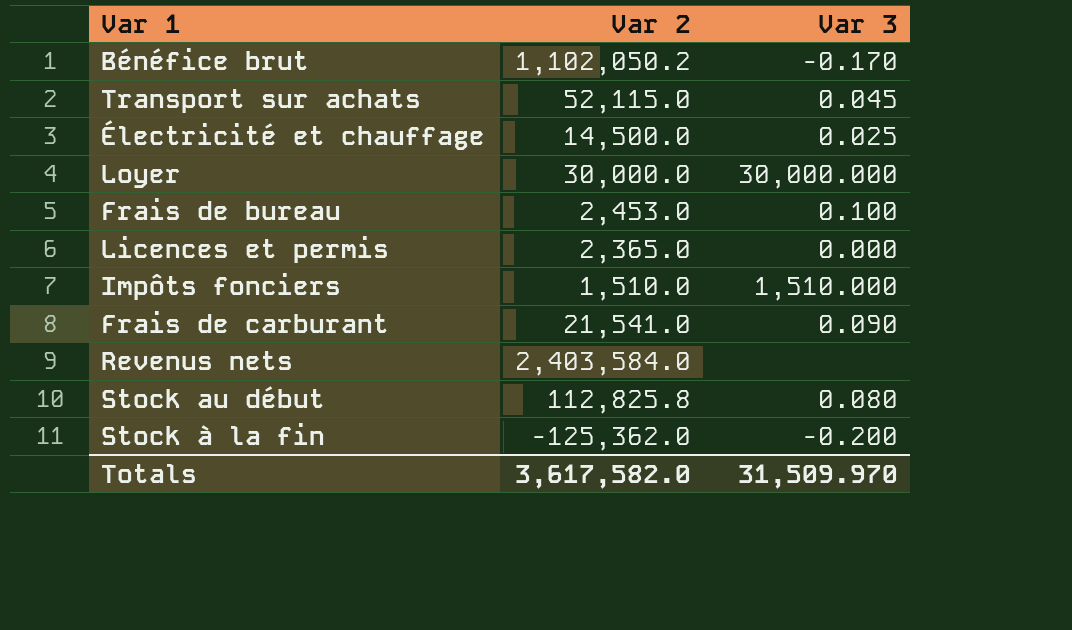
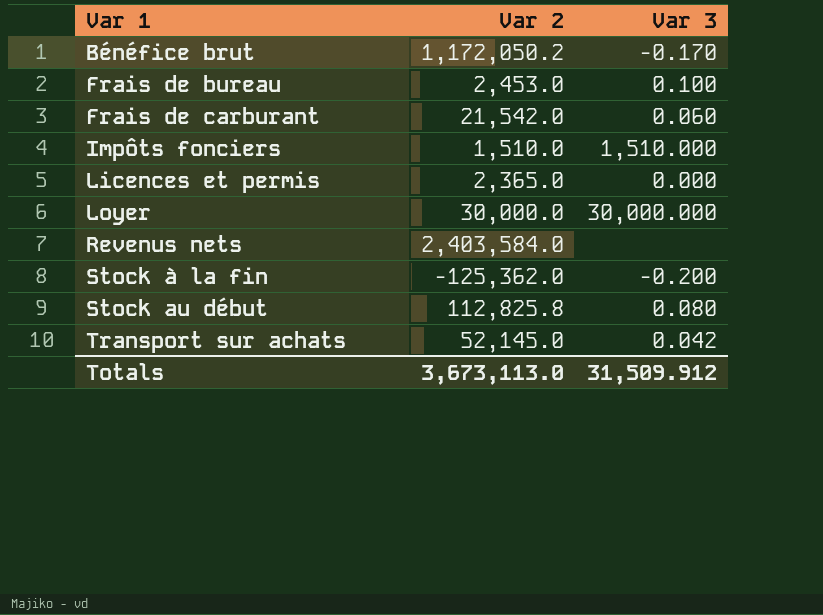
row order: none -> Var 1 ascending
row Électricité et chauffage: 14,500.0 | 0.025 -> none
Bénéfice brut | Var 2: 1,102,050.2 -> 1,172,050.2
Frais de carburant | Var 2: 21,541.0 -> 21,542.0
Frais de carburant | Var 3: 0.090 -> 0.060
Transport sur achats | Var 2: 52,115.0 -> 52,145.0
Transport sur achats | Var 3: 0.045 -> 0.042
Totals | Var 2: 3,617,582.0 -> 3,673,113.0
Totals | Var 3: 31,509.970 -> 31,509.912

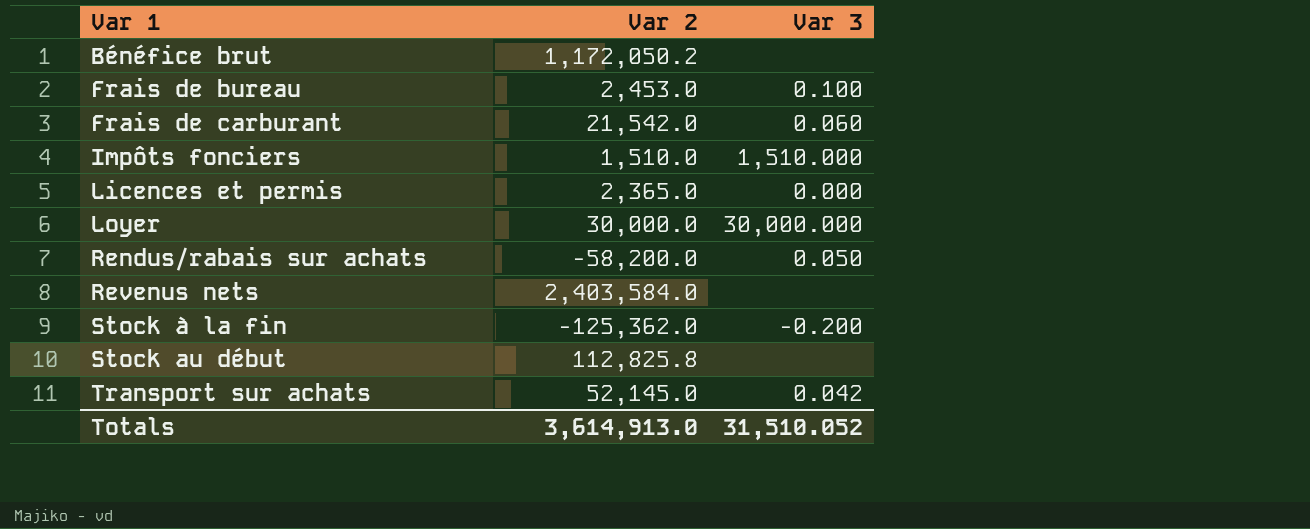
Bénéfice brut | Var 3: -0.170 -> none
row Rendus/rabais sur achats: none -> -58,200.0 | 0.050
Stock au début | Var 3: 0.080 -> none
Totals | Var 2: 3,673,113.0 -> 3,614,913.0
Totals | Var 3: 31,509.912 -> 31,510.052

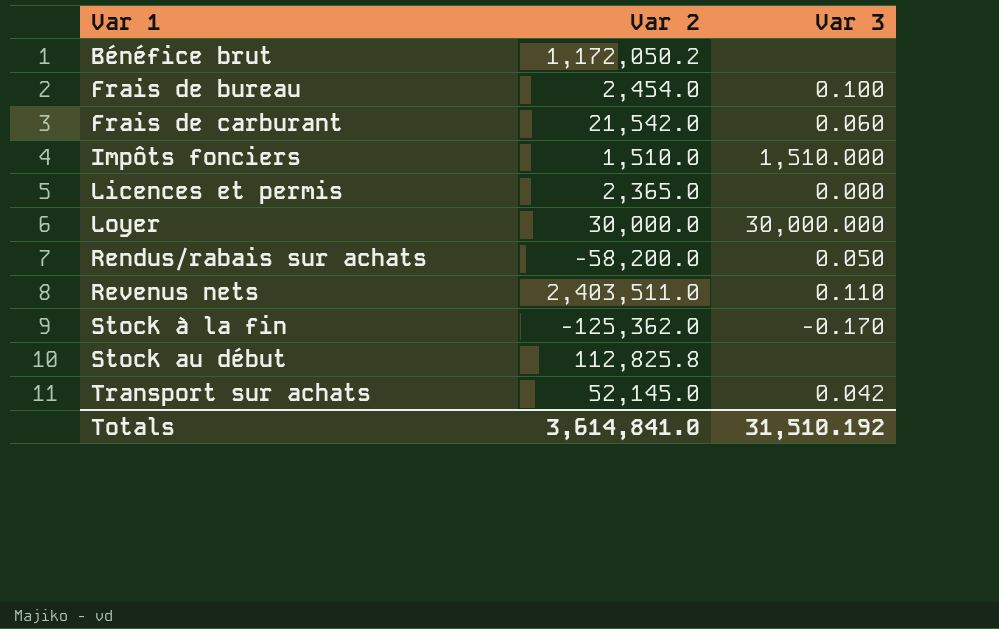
Frais de bureau | Var 2: 2,453.0 -> 2,454.0
Revenus nets | Var 2: 2,403,584.0 -> 2,403,511.0
Revenus nets | Var 3: none -> 0.110
Stock à la fin | Var 3: -0.200 -> -0.170
Totals | Var 2: 3,614,913.0 -> 3,614,841.0
Totals | Var 3: 31,510.052 -> 31,510.192

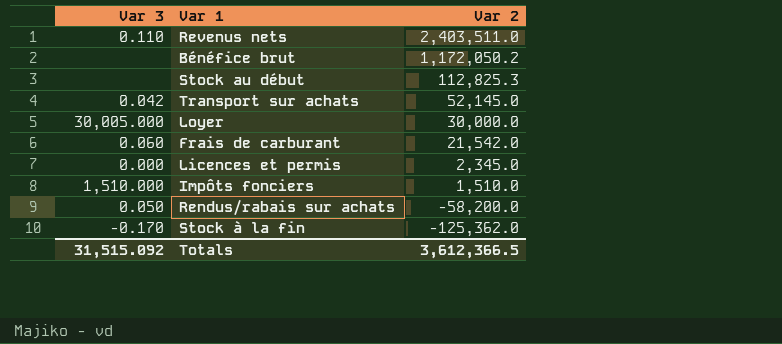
row order: Var 1 ascending -> Var 2 descending
column Var 3 | position: 3 -> 1
row Frais de bureau: 2,454.0 | 0.100 -> none
Stock au début | Var 2: 112,825.8 -> 112,825.3
Loyer | Var 3: 30,000.000 -> 30,005.000
Licences et permis | Var 2: 2,365.0 -> 2,345.0
Totals | Var 3: 31,510.192 -> 31,515.092
Totals | Var 2: 3,614,841.0 -> 3,612,366.5

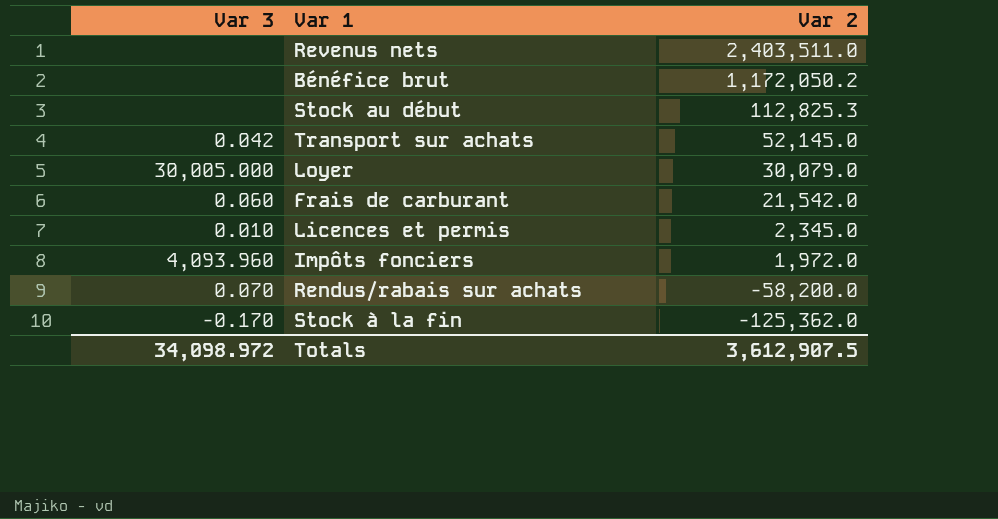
Revenus nets | Var 3: 0.110 -> none
Loyer | Var 2: 30,000.0 -> 30,079.0
Licences et permis | Var 3: 0.000 -> 0.010
Impôts fonciers | Var 3: 1,510.000 -> 4,093.960
Impôts fonciers | Var 2: 1,510.0 -> 1,972.0
Rendus/rabais sur achats | Var 3: 0.050 -> 0.070
Totals | Var 3: 31,515.092 -> 34,098.972
Totals | Var 2: 3,612,366.5 -> 3,612,907.5

